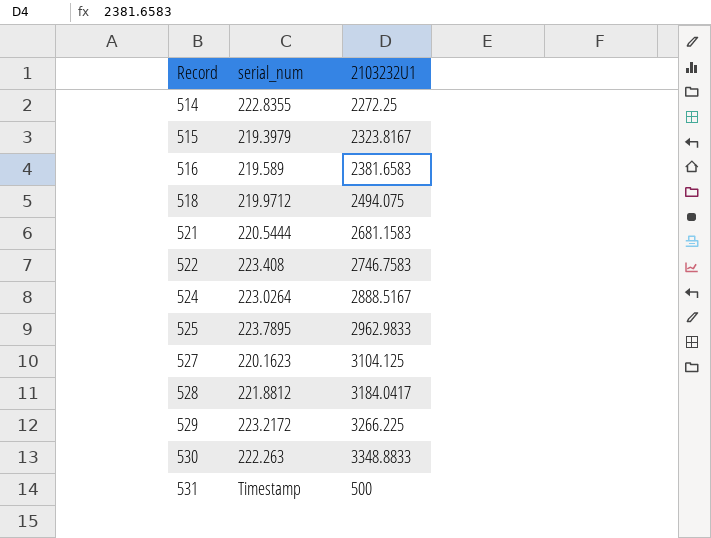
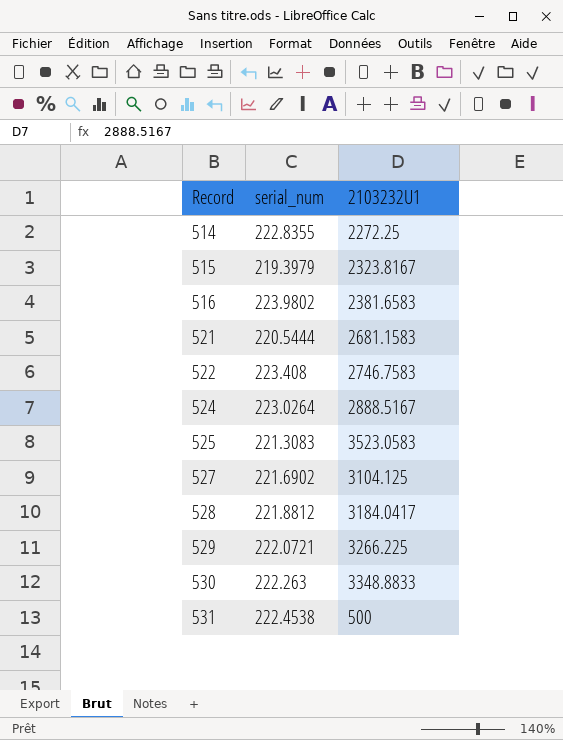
row 518: 219.9712 | 2494.075 -> none
516 | serial_num: 219.589 -> 223.9802
525 | serial_num: 223.7895 -> 221.3083
525 | 2103232U1: 2962.9833 -> 3523.0583
527 | serial_num: 220.1623 -> 221.6902
529 | serial_num: 223.2172 -> 222.0721
531 | serial_num: Timestamp -> 222.4538

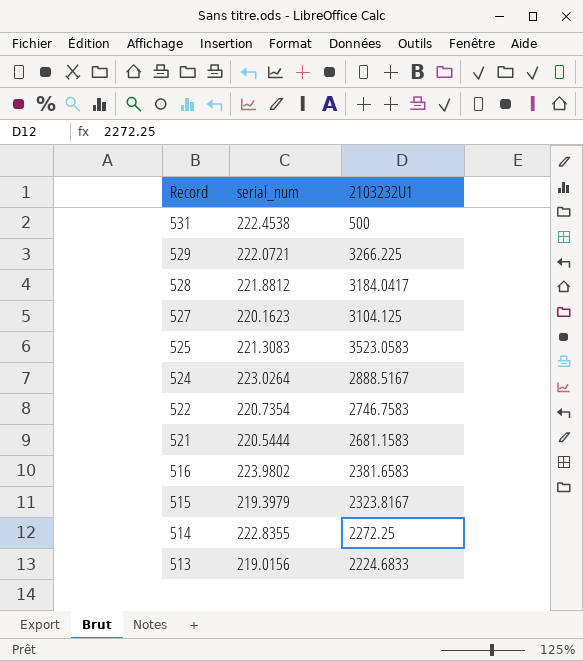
row order: Record ascending -> Record descending
row 530: 222.263 | 3348.8833 -> none
527 | serial_num: 221.6902 -> 220.1623
522 | serial_num: 223.408 -> 220.7354
row 513: none -> 219.0156 | 2224.6833

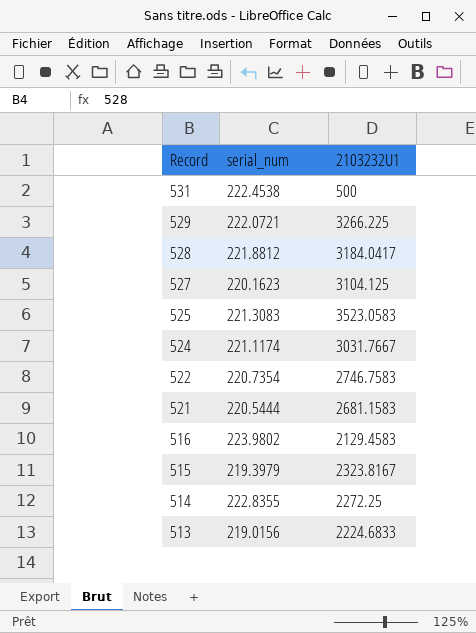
524 | serial_num: 223.0264 -> 221.1174
524 | 2103232U1: 2888.5167 -> 3031.7667
516 | 2103232U1: 2381.6583 -> 2129.4583

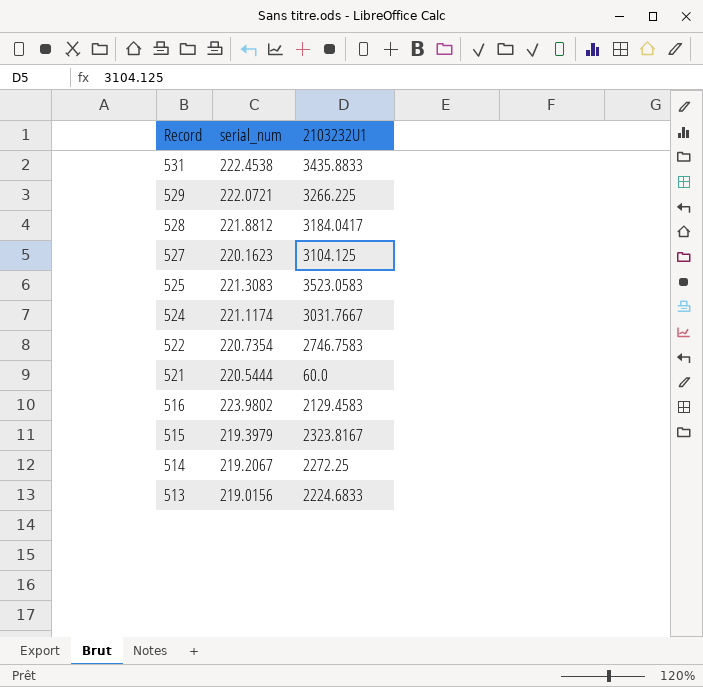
531 | 2103232U1: 500 -> 3435.8833
521 | 2103232U1: 2681.1583 -> 60.0
514 | serial_num: 222.8355 -> 219.2067

